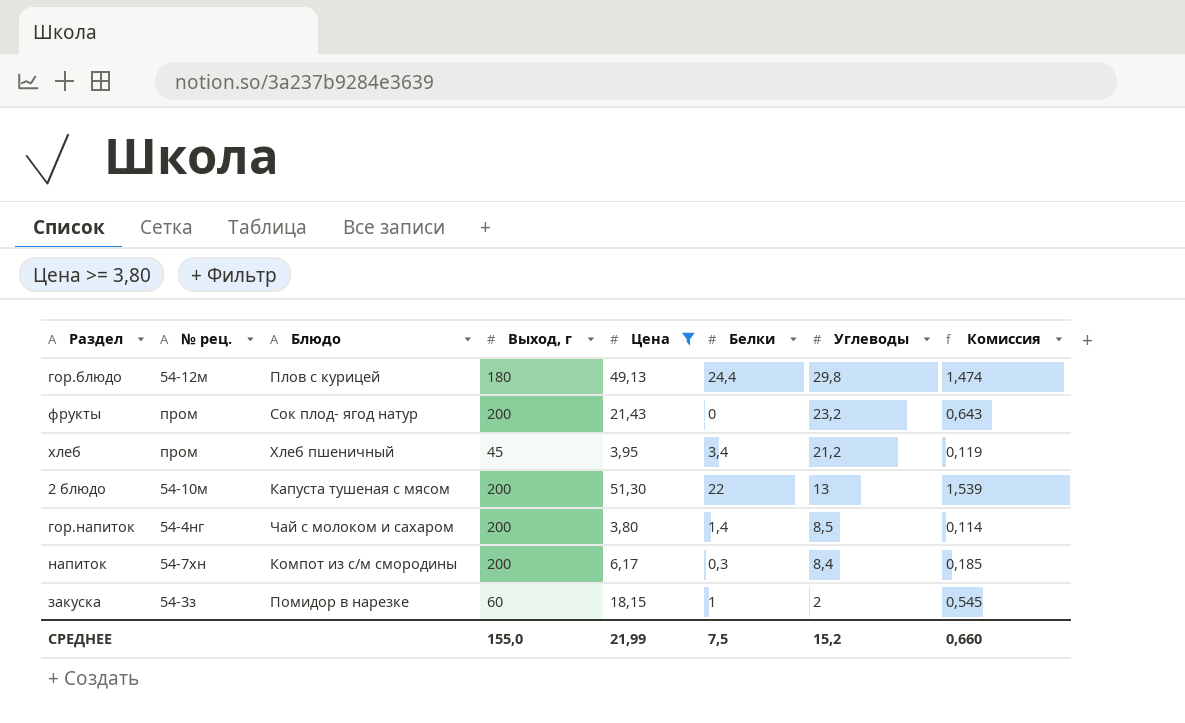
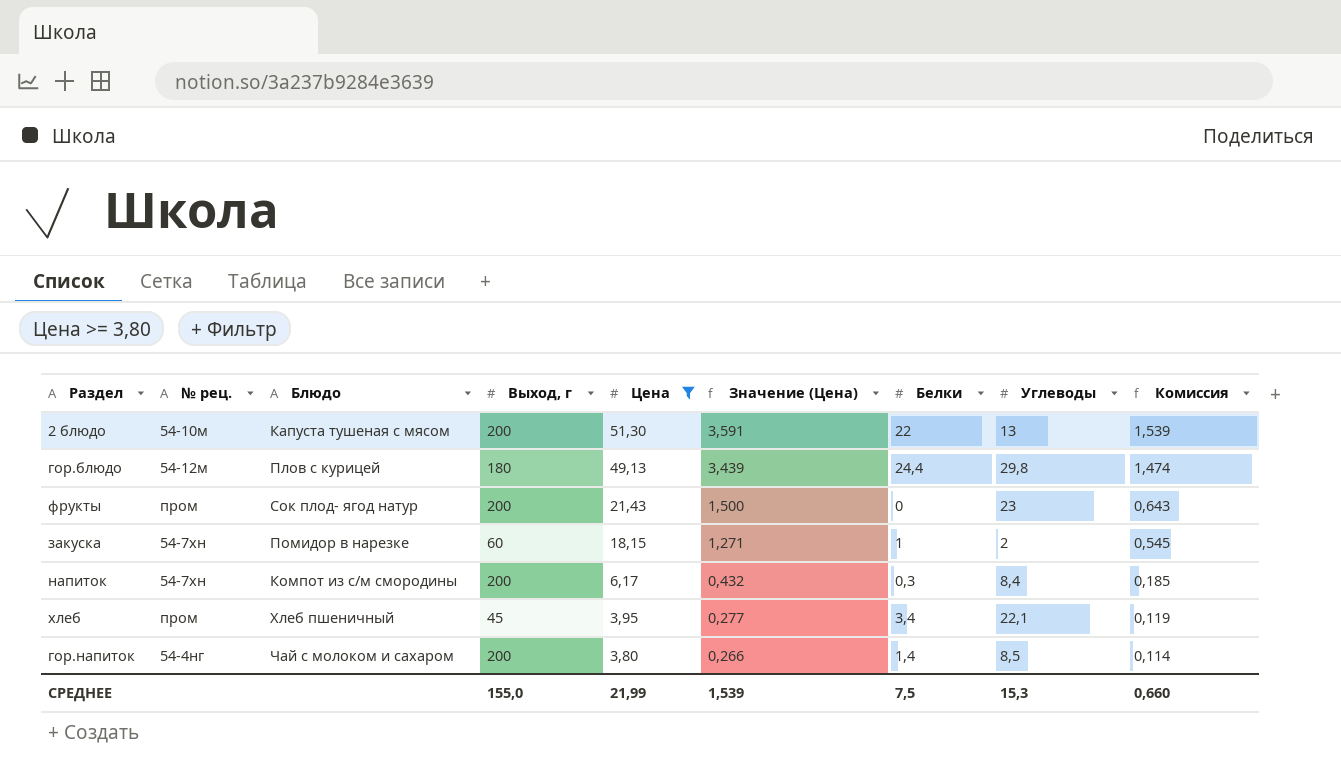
row order: Углеводы descending -> Цена descending
column Значение (Цена) | formula: none -> [Цена] * 0,07
фрукты | Углеводы: 23,2 -> 23
закуска | № рец.: 54-3з -> 54-7хн
хлеб | Углеводы: 21,2 -> 22,1
СРЕДНЕЕ | Углеводы: 15,2 -> 15,3

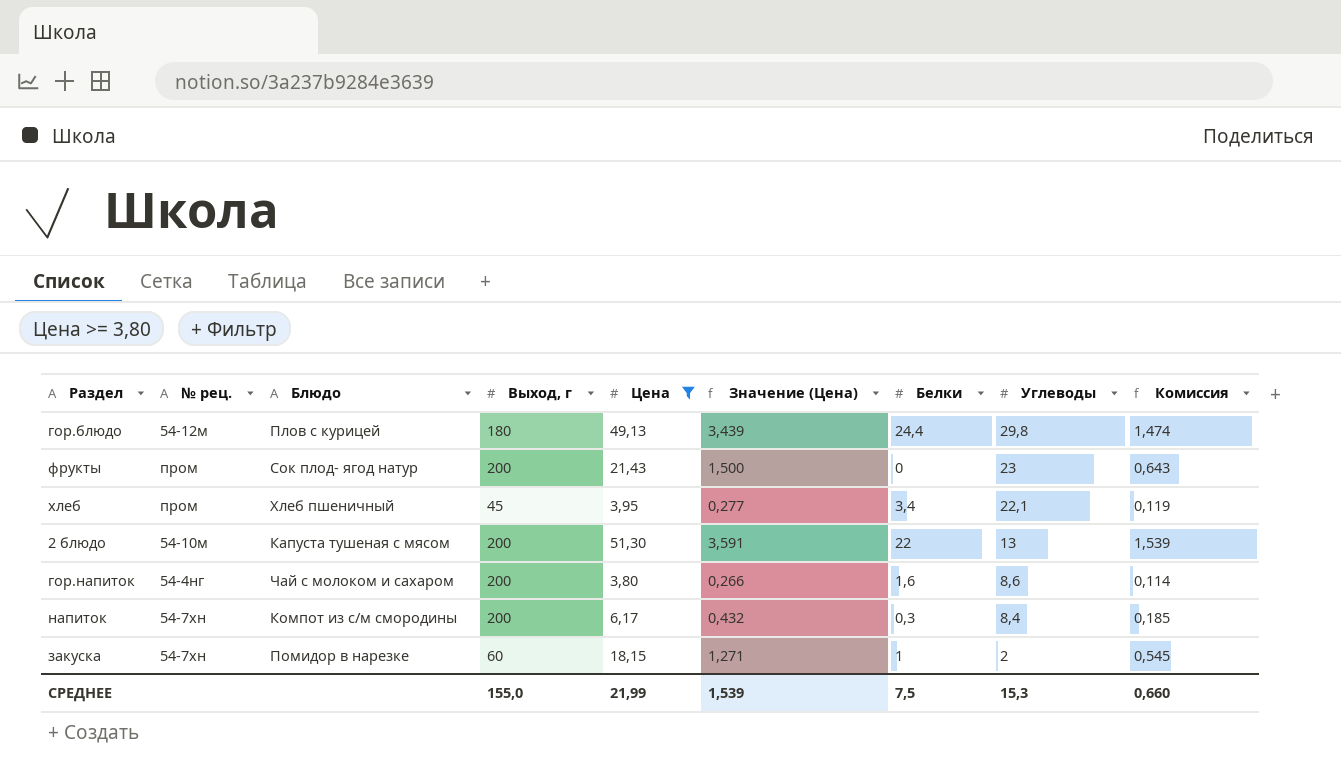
row order: Цена descending -> Углеводы descending
гор.напиток | Белки: 1,4 -> 1,6
гор.напиток | Углеводы: 8,5 -> 8,6

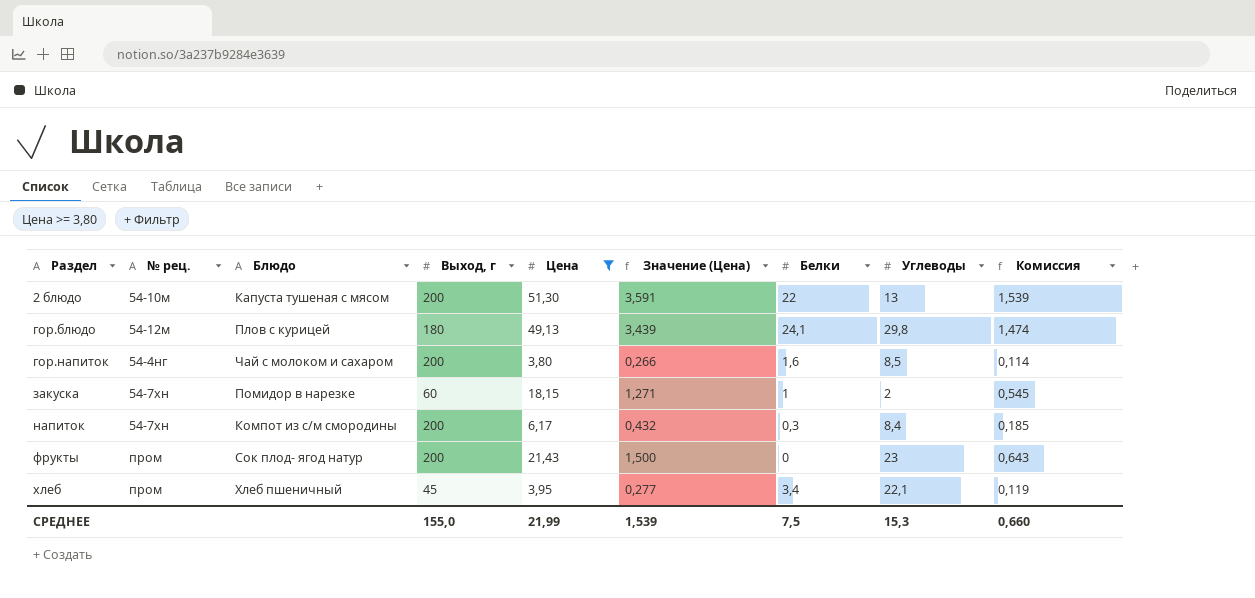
row order: Углеводы descending -> Раздел ascending
гор.блюдо | Белки: 24,4 -> 24,1
гор.напиток | Углеводы: 8,6 -> 8,5

